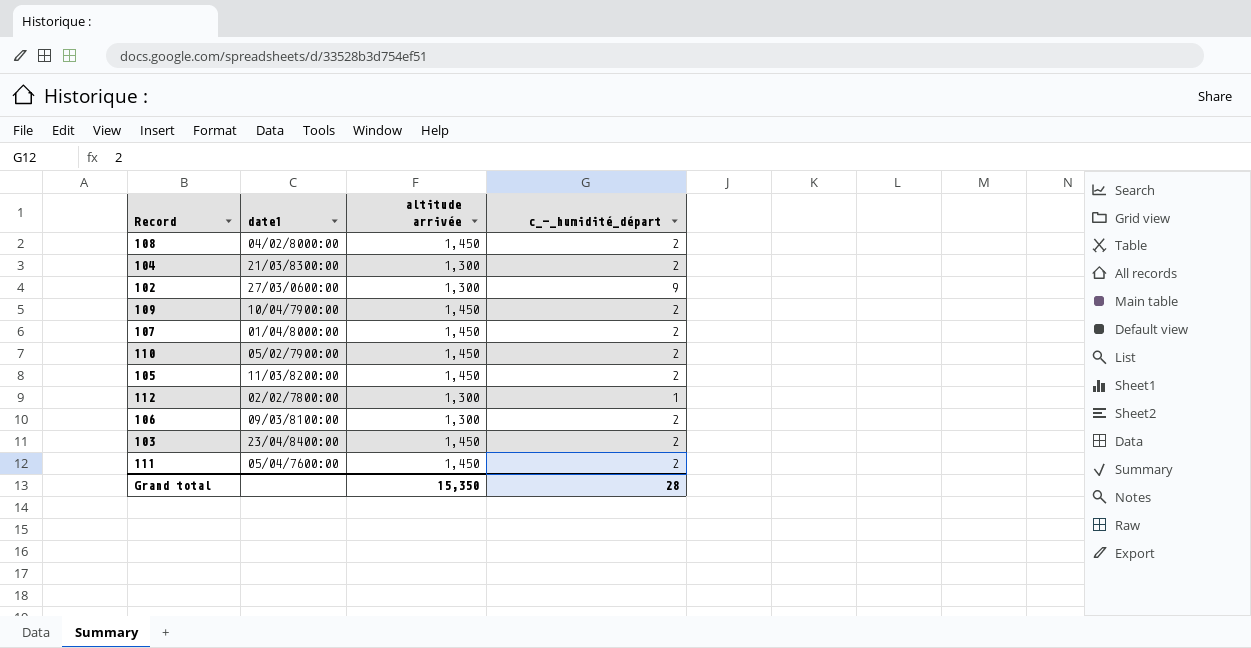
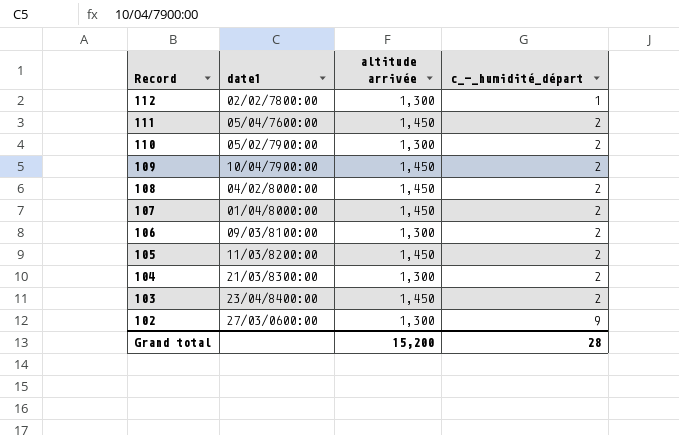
row order: none -> Record descending
110 | altitude arrivée: 1,450 -> 1,300
Grand total | altitude arrivée: 15,350 -> 15,200

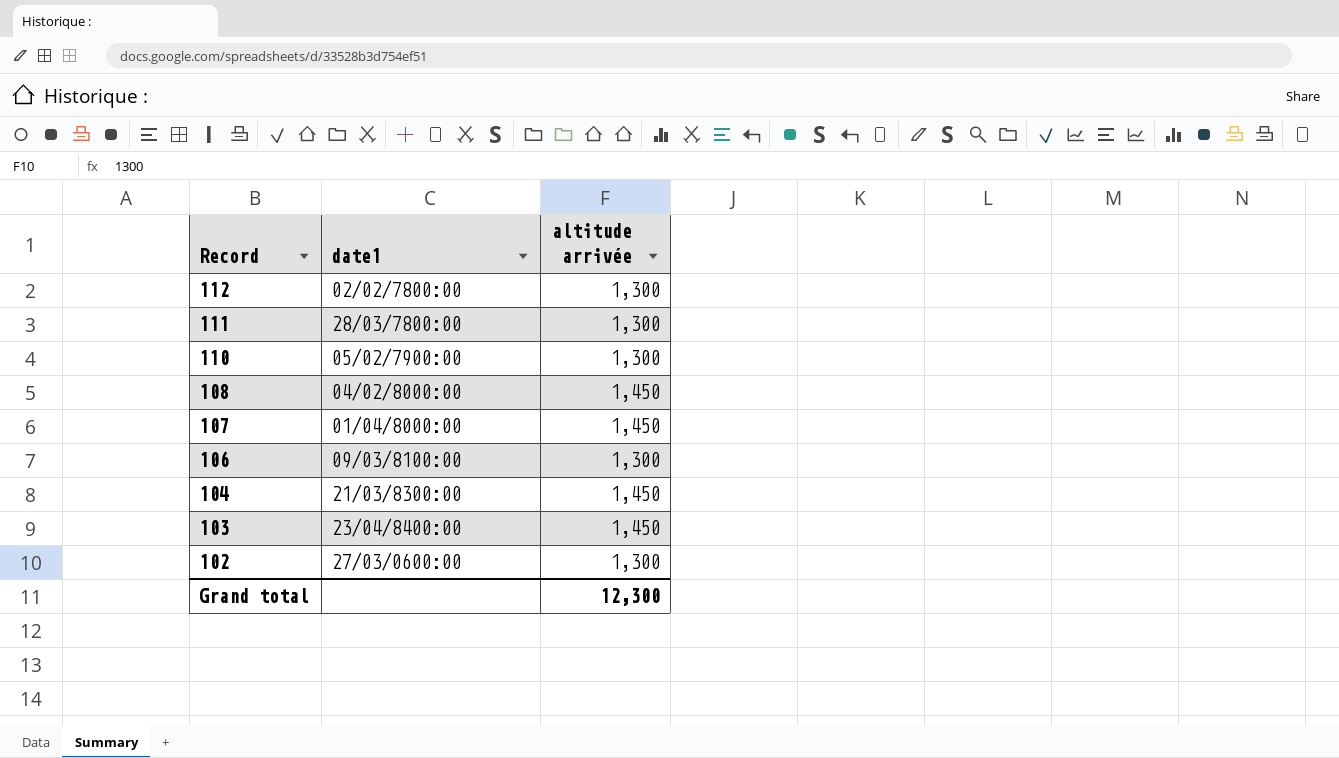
column c_-_humidité_départ | position: 4 -> none
row 109: 10/04/7900:00 | 1,450 | 2 -> none
row 105: 11/03/8200:00 | 1,450 | 2 -> none
111 | date1: 05/04/7600:00 -> 28/03/7800:00
111 | altitude arrivée: 1,450 -> 1,300
104 | altitude arrivée: 1,300 -> 1,450
Grand total | altitude arrivée: 15,200 -> 12,300

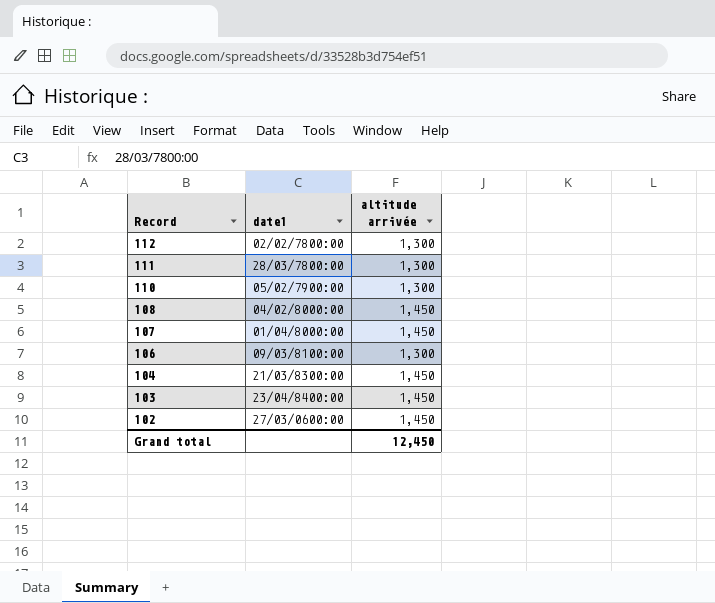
102 | altitude arrivée: 1,300 -> 1,450
Grand total | altitude arrivée: 12,300 -> 12,450

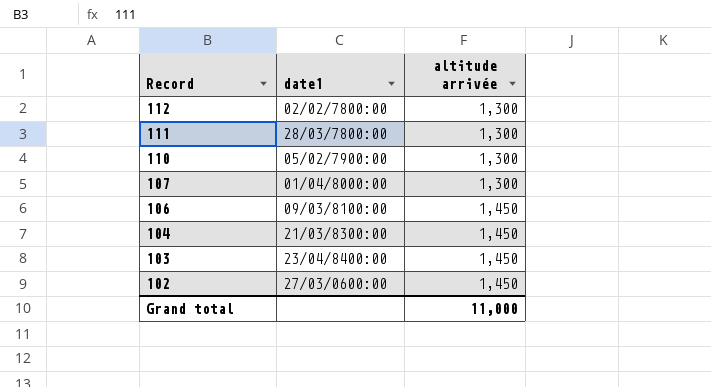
row 108: 04/02/8000:00 | 1,450 -> none
107 | altitude arrivée: 1,450 -> 1,300
106 | altitude arrivée: 1,300 -> 1,450
Grand total | altitude arrivée: 12,450 -> 11,000

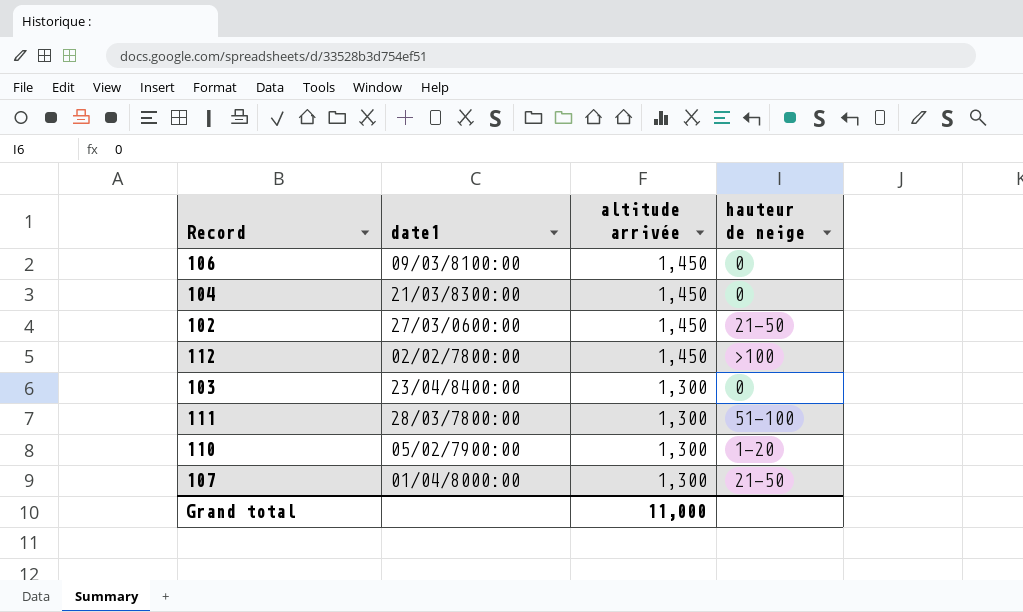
row order: Record descending -> altitude arrivée descending
column hauteur de neige | position: none -> 4
112 | altitude arrivée: 1,300 -> 1,450
103 | altitude arrivée: 1,450 -> 1,300

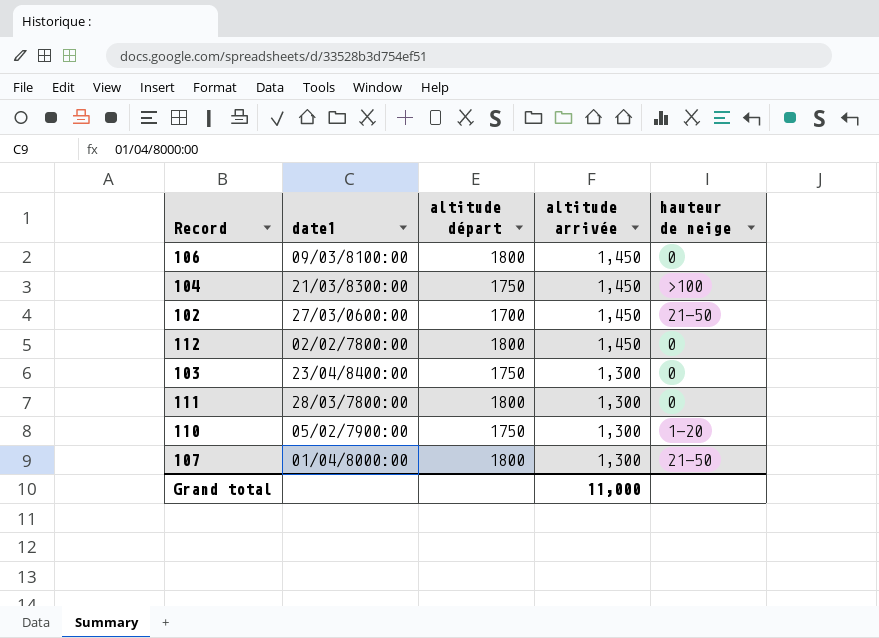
column altitude départ | position: none -> 3
104 | hauteur de neige: 0 -> >100
112 | hauteur de neige: >100 -> 0
111 | hauteur de neige: 51-100 -> 0

